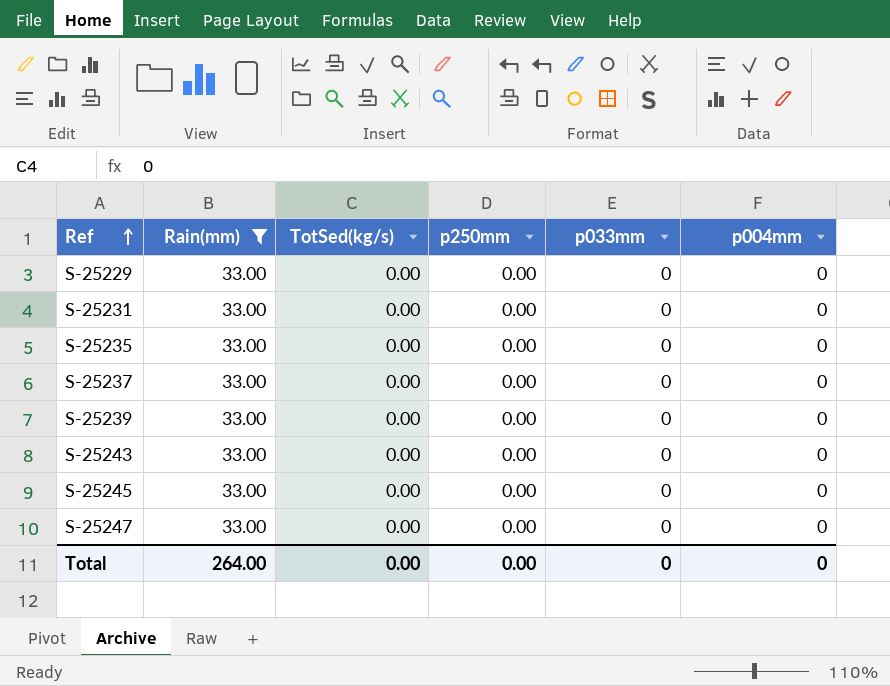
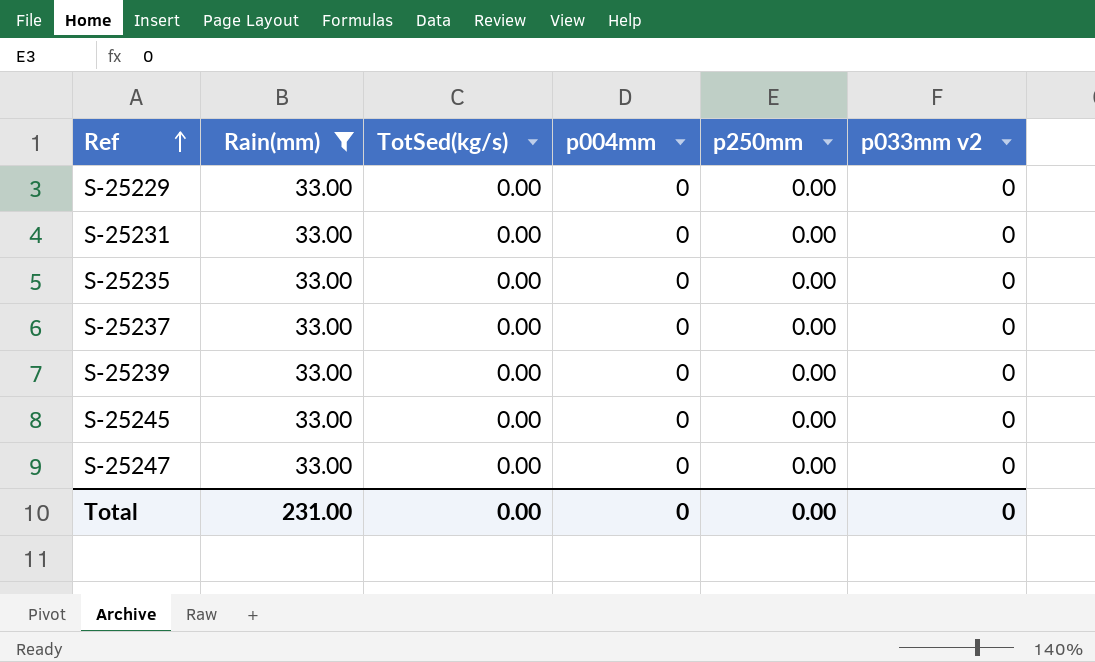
column p004mm | position: 6 -> 4
column name: p033mm -> p033mm v2
row S-25243: 33.00 | 0.00 | 0.00 | 0 | 0 -> none
Total | Rain(mm): 264.00 -> 231.00

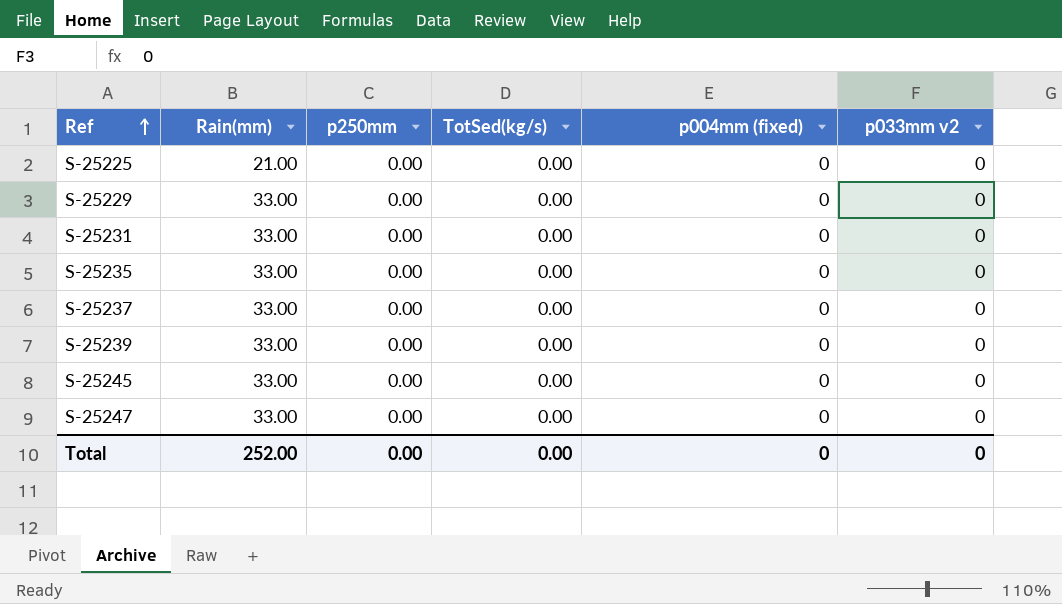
filter: Rain(mm) = 33.00 -> none
column p250mm | position: 5 -> 3
column name: p004mm -> p004mm (fixed)
Total | Rain(mm): 231.00 -> 252.00

